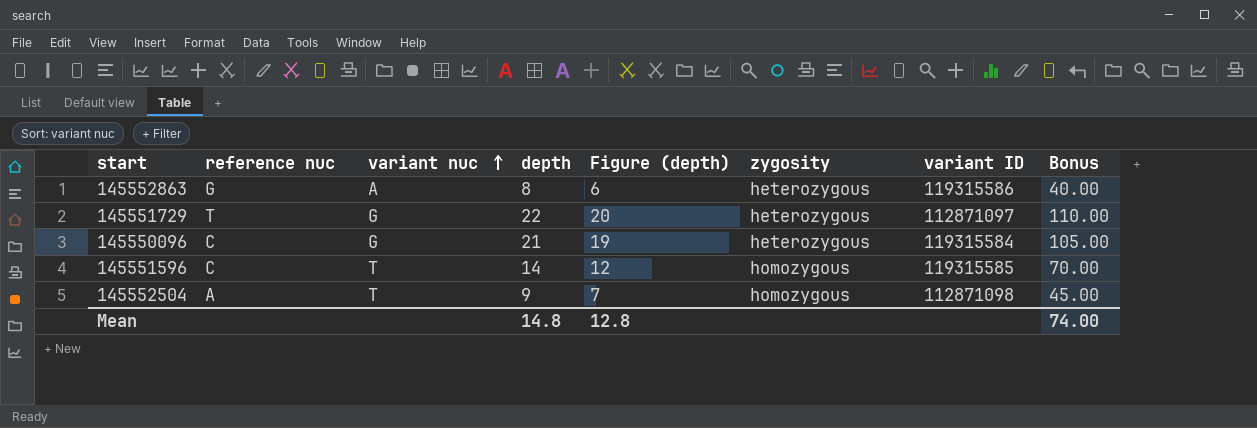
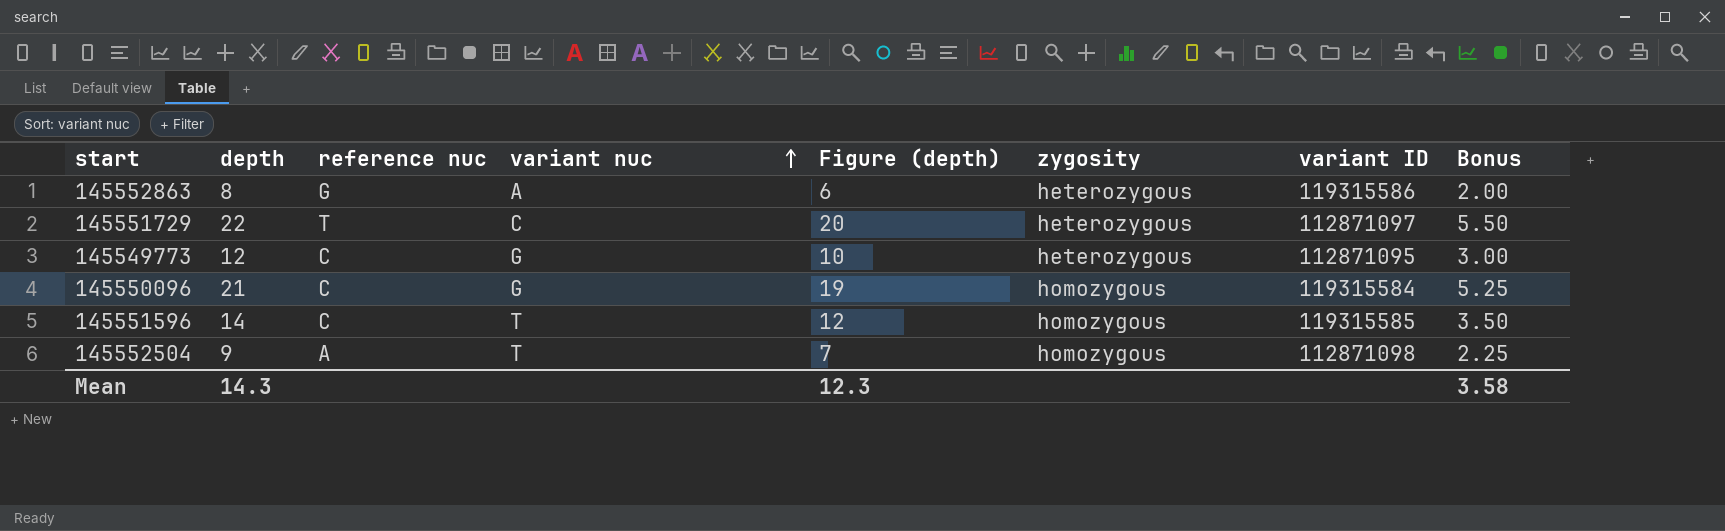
column depth | position: 4 -> 2
column Bonus | formula: [depth] * 5 -> [depth] * 0.25
145551729 | variant nuc: G -> C
row 145549773: none -> 12 | C | G | 10 | heterozygous | 112871095 | 3.00
145550096 | zygosity: heterozygous -> homozygous
Mean | depth: 14.8 -> 14.3
Mean | Figure (depth): 12.8 -> 12.3
Mean | Bonus: 74.00 -> 3.58

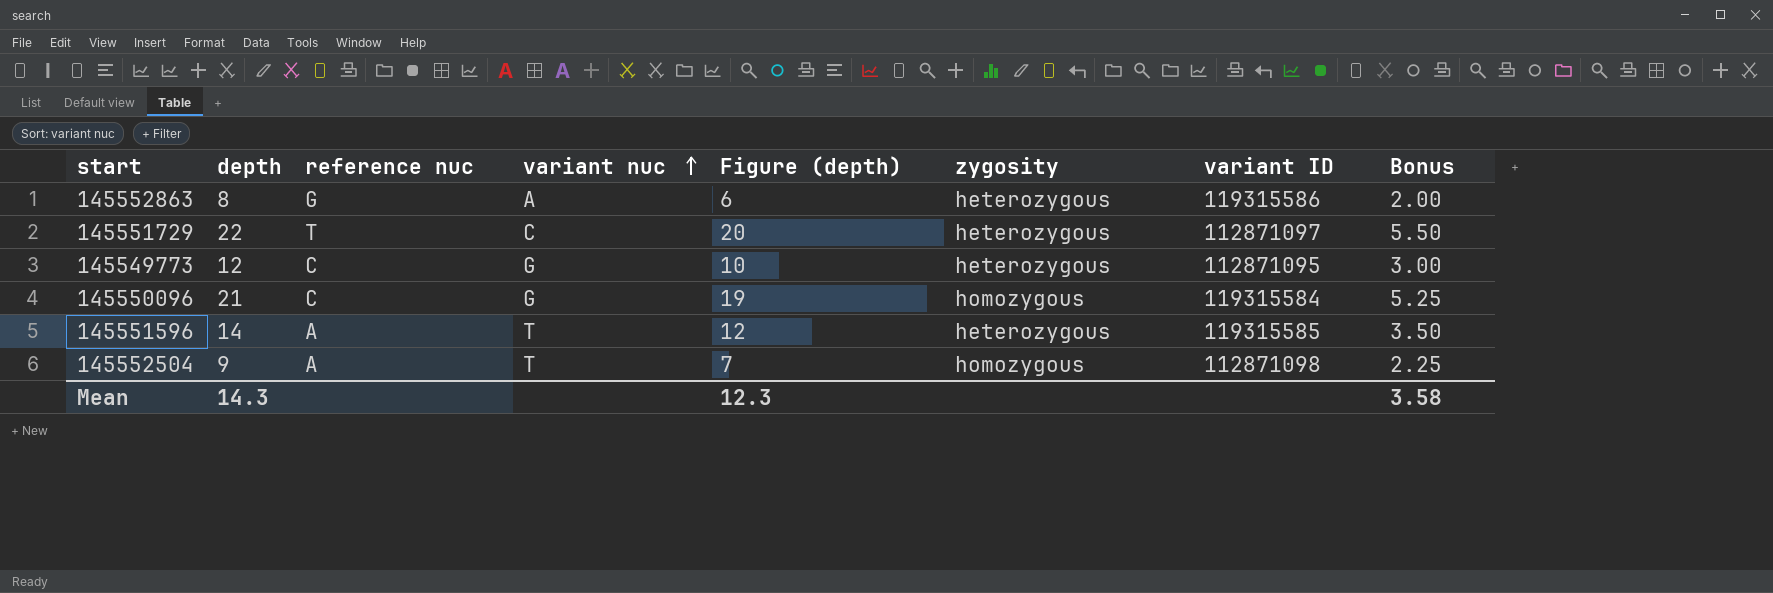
145551596 | reference nuc: C -> A
145551596 | zygosity: homozygous -> heterozygous

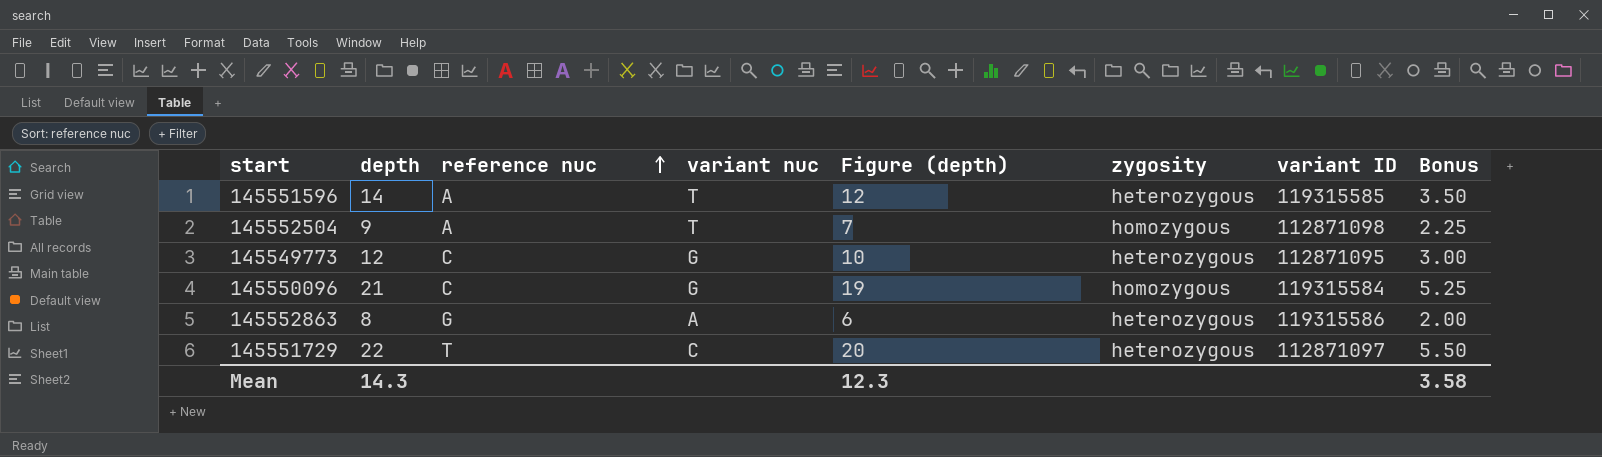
row order: variant nuc ascending -> reference nuc ascending

